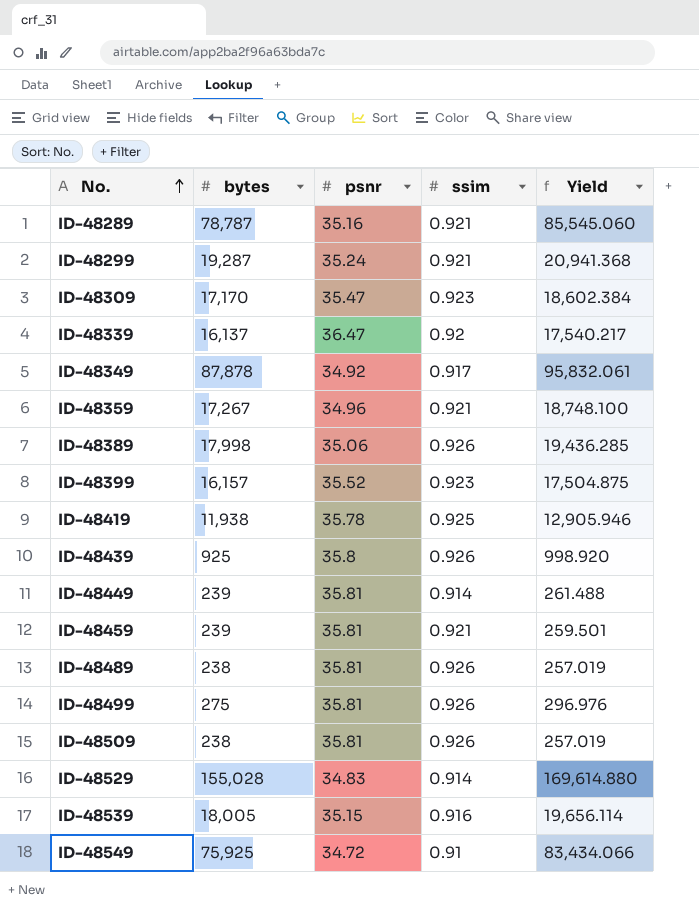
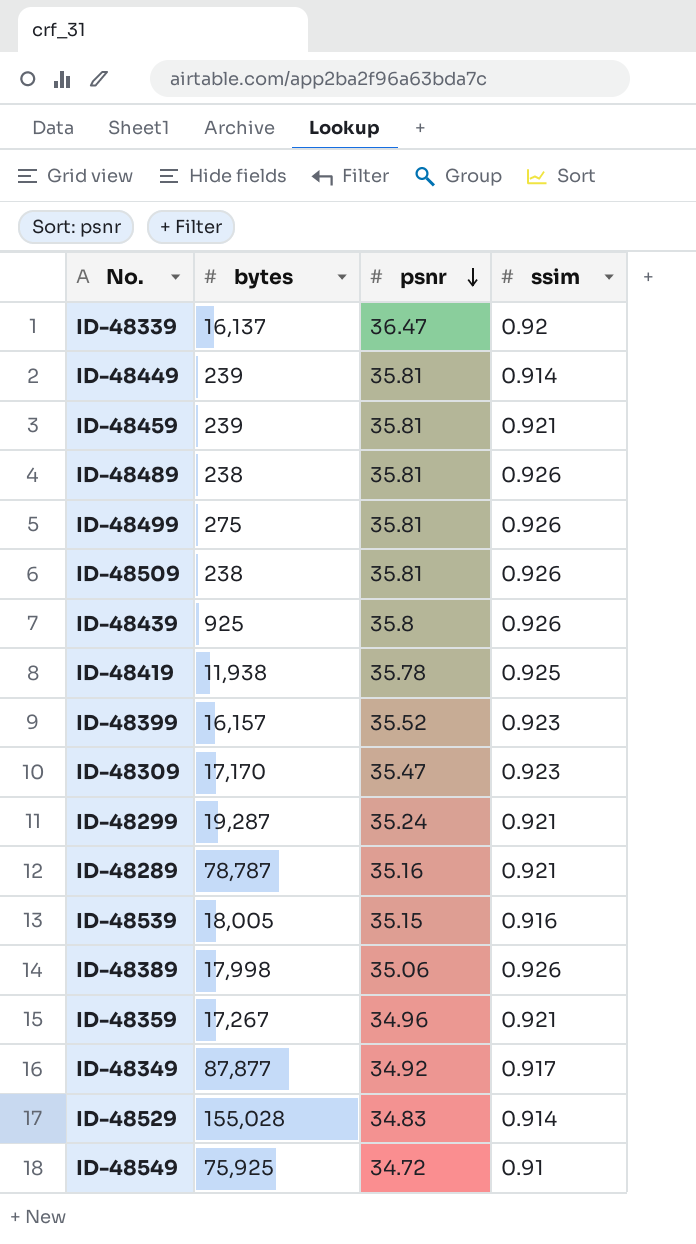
row order: No. ascending -> psnr descending
column Yield | formula: [bytes] / [ssim] -> none
ID-48349 | bytes: 87,878 -> 87,877

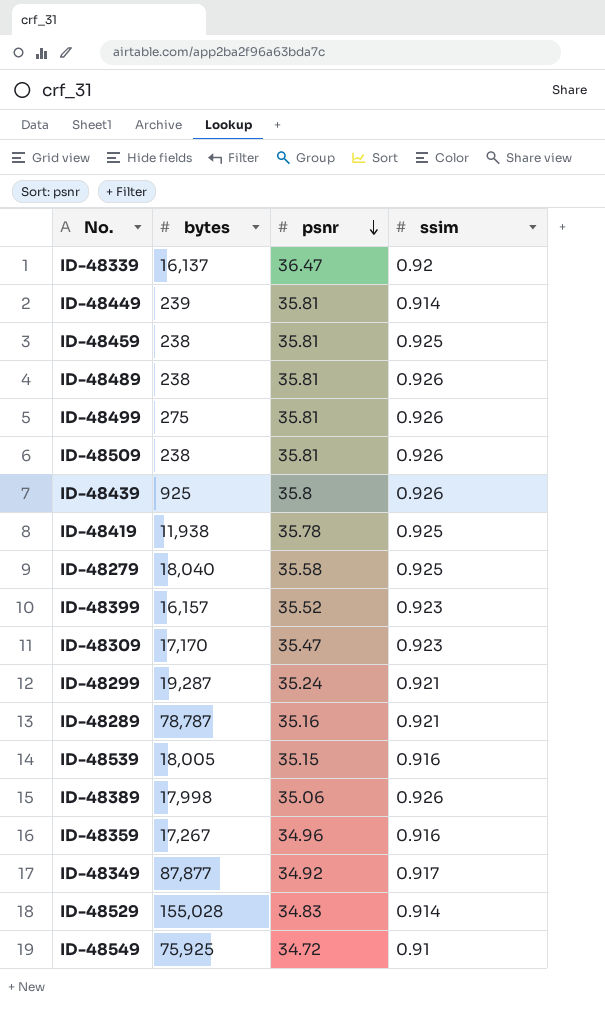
ID-48459 | bytes: 239 -> 238
ID-48459 | ssim: 0.921 -> 0.925
row ID-48279: none -> 18,040 | 35.58 | 0.925
ID-48359 | ssim: 0.921 -> 0.916

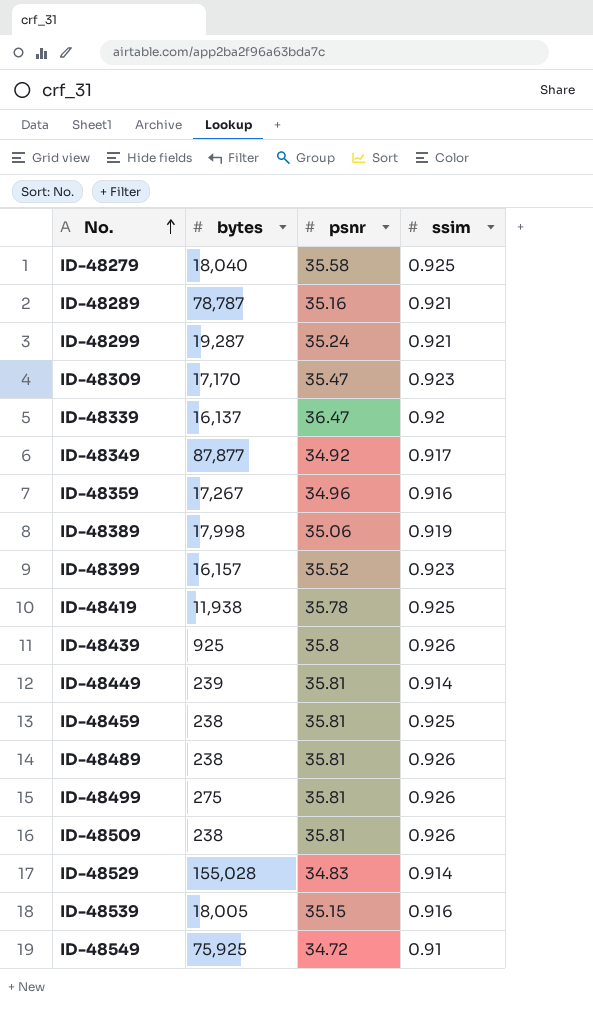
row order: psnr descending -> No. ascending
ID-48389 | ssim: 0.926 -> 0.919

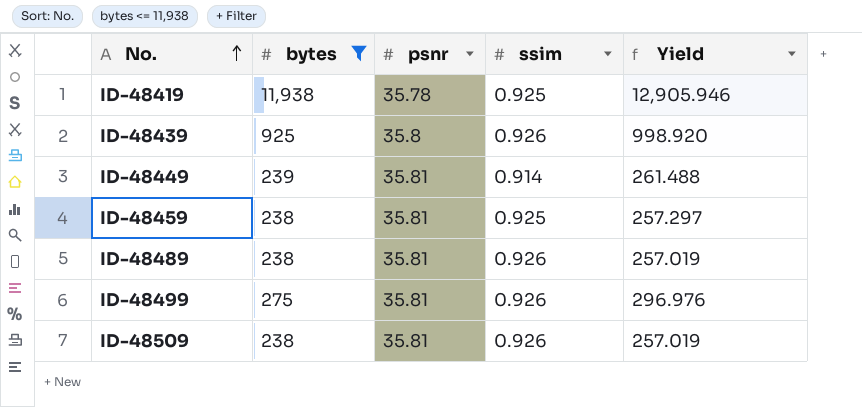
filter: none -> bytes <= 11,938
column Yield | formula: none -> [bytes] / [ssim]

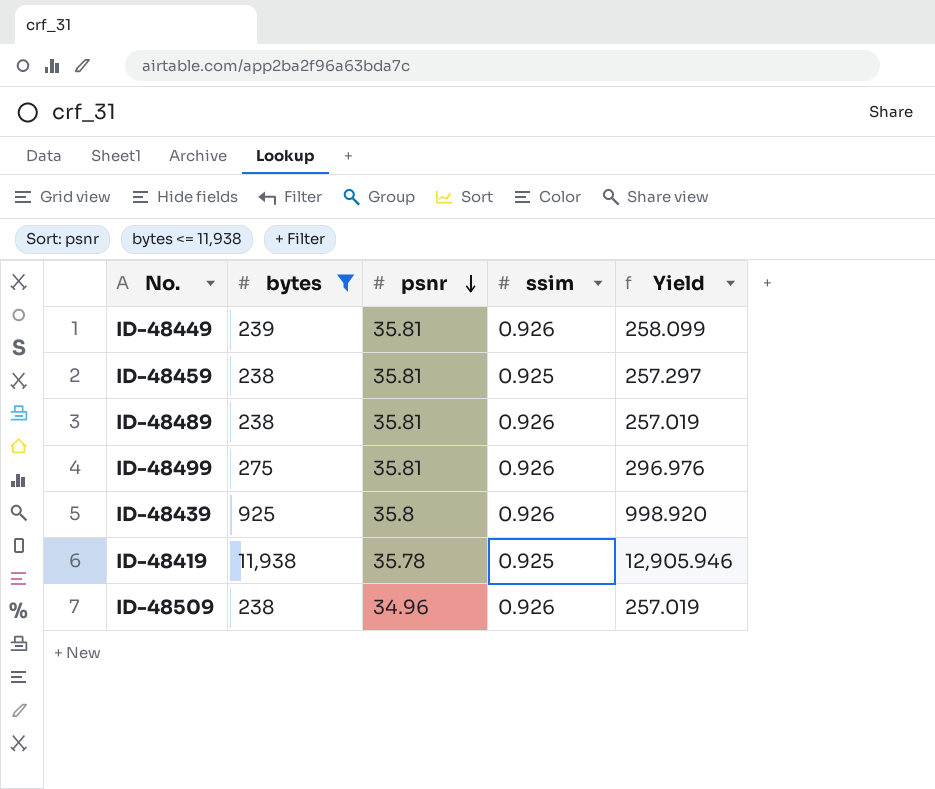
row order: No. ascending -> psnr descending
ID-48449 | ssim: 0.914 -> 0.926
ID-48449 | Yield: 261.488 -> 258.099
ID-48509 | psnr: 35.81 -> 34.96

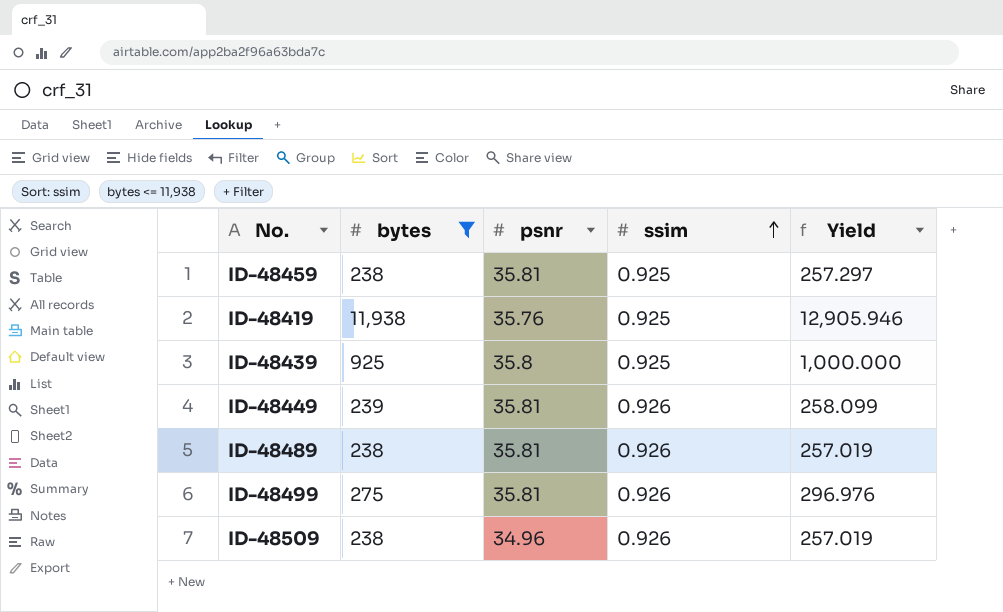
row order: psnr descending -> ssim ascending
ID-48419 | psnr: 35.78 -> 35.76
ID-48439 | ssim: 0.926 -> 0.925
ID-48439 | Yield: 998.920 -> 1,000.000

